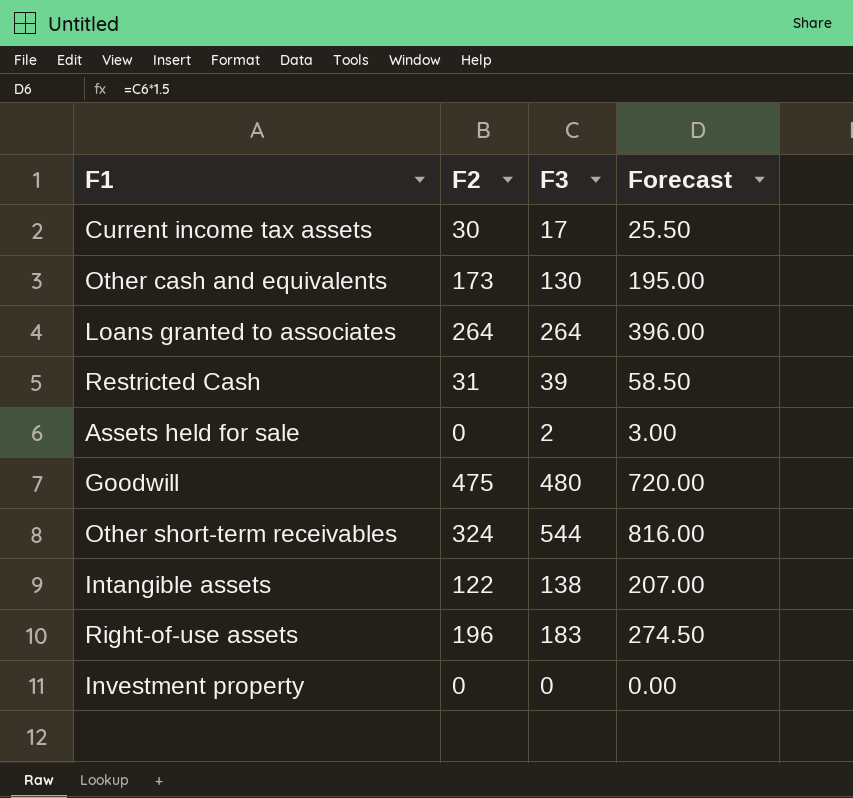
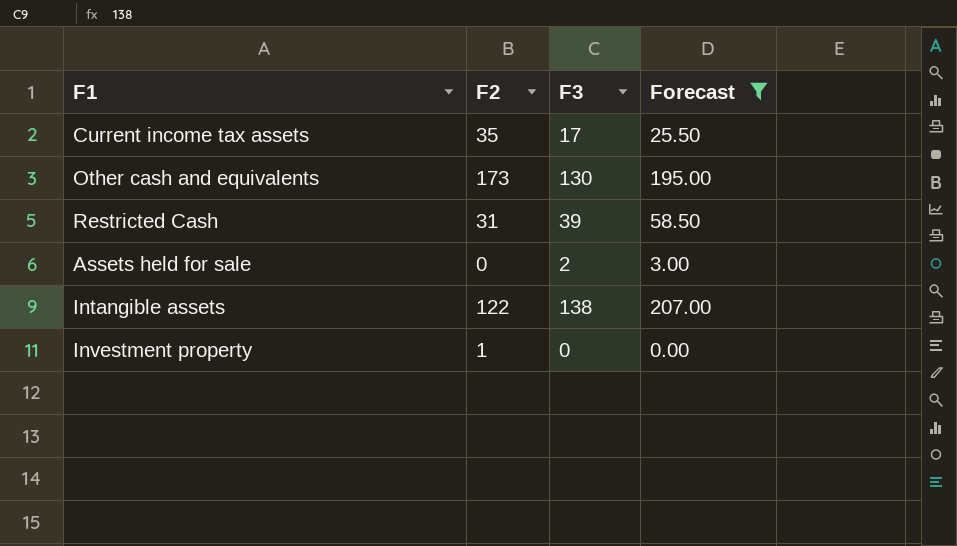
filter: none -> Forecast <= 207.00
Current income tax assets | F2: 30 -> 35
Investment property | F2: 0 -> 1

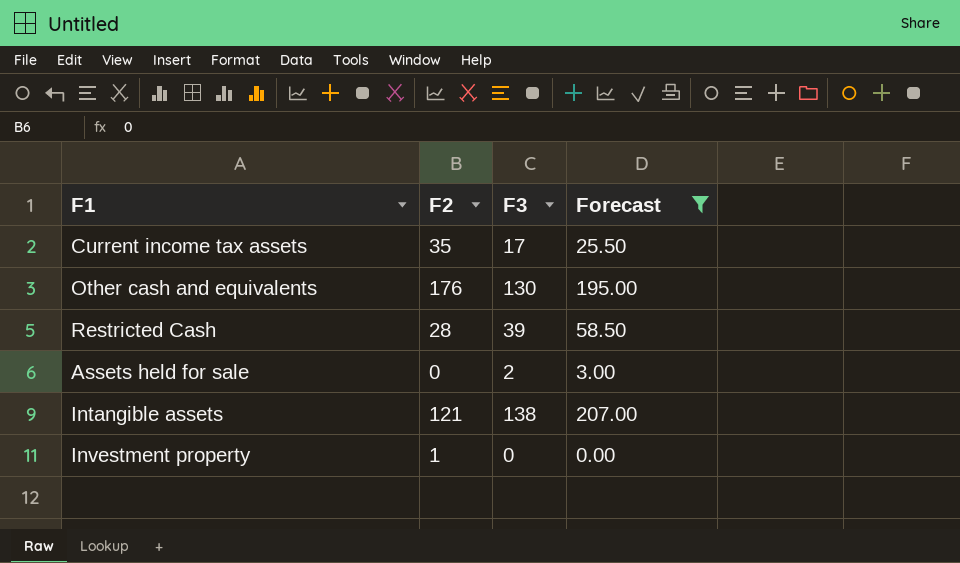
Other cash and equivalents | F2: 173 -> 176
Restricted Cash | F2: 31 -> 28
Intangible assets | F2: 122 -> 121

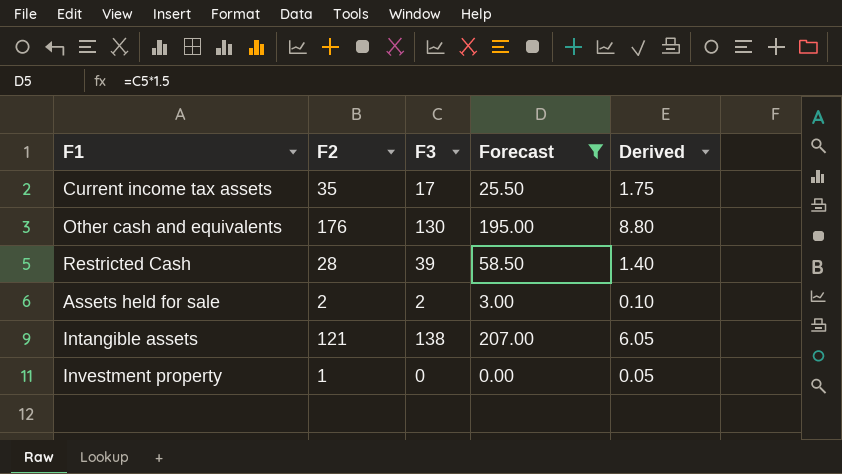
column Derived | formula: none -> [F2] * 0.05
Assets held for sale | F2: 0 -> 2

